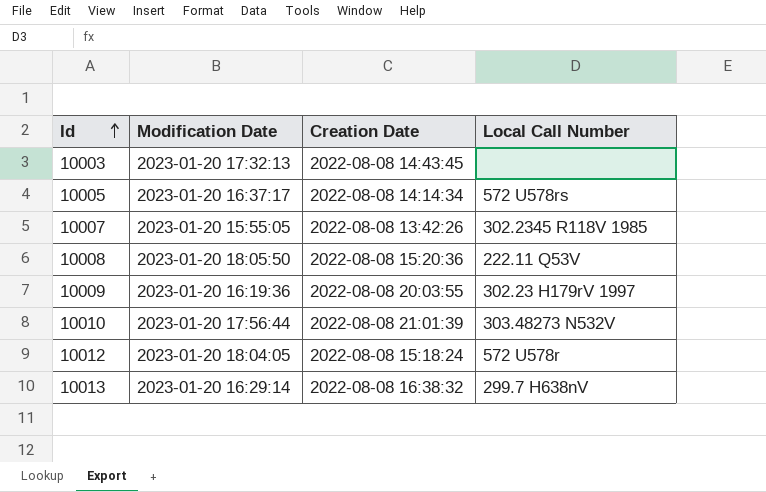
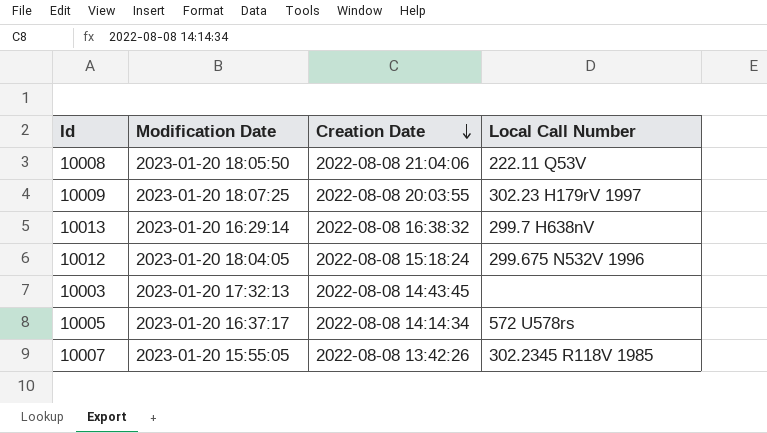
row order: Id ascending -> Creation Date descending
row 10010: 2023-01-20 17:56:44 | 2022-08-08 21:01:39 | 303.48273 N532V -> none
10008 | Creation Date: 2022-08-08 15:20:36 -> 2022-08-08 21:04:06
10009 | Modification Date: 2023-01-20 16:19:36 -> 2023-01-20 18:07:25
10012 | Local Call Number: 572 U578r -> 299.675 N532V 1996

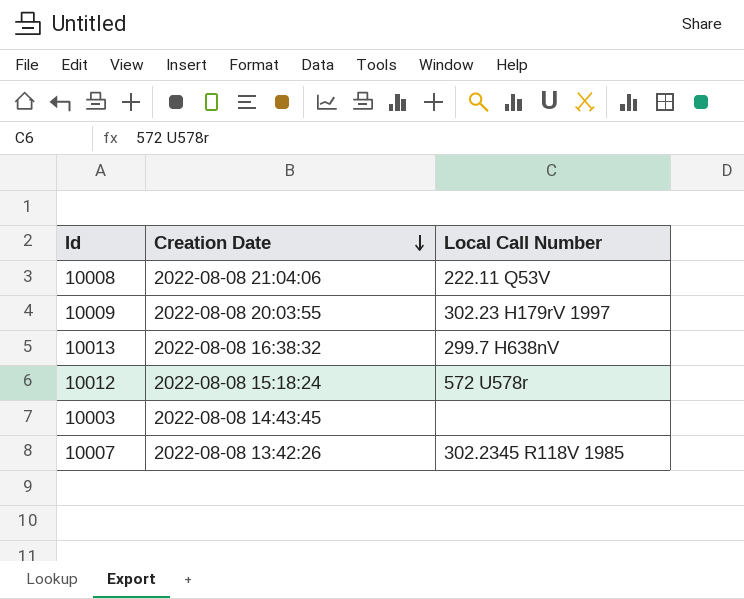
column Modification Date | position: 2 -> none
row 10005: 2023-01-20 16:37:17 | 2022-08-08 14:14:34 | 572 U578rs -> none
10012 | Local Call Number: 299.675 N532V 1996 -> 572 U578r

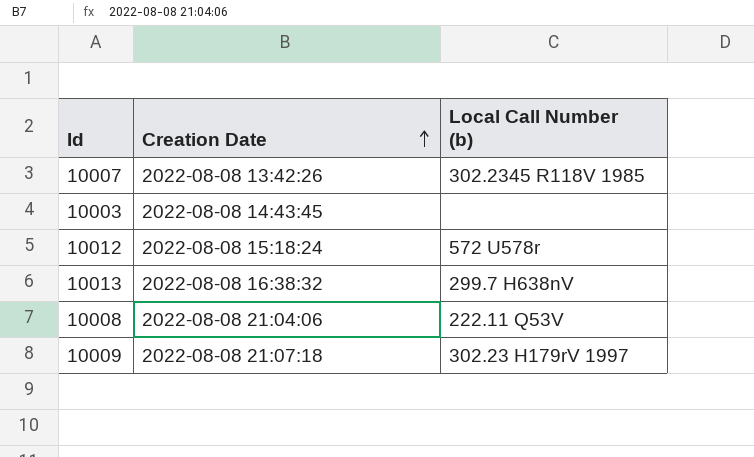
row order: Creation Date descending -> Creation Date ascending
column name: Local Call Number -> Local Call Number (b)
10009 | Creation Date: 2022-08-08 20:03:55 -> 2022-08-08 21:07:18

